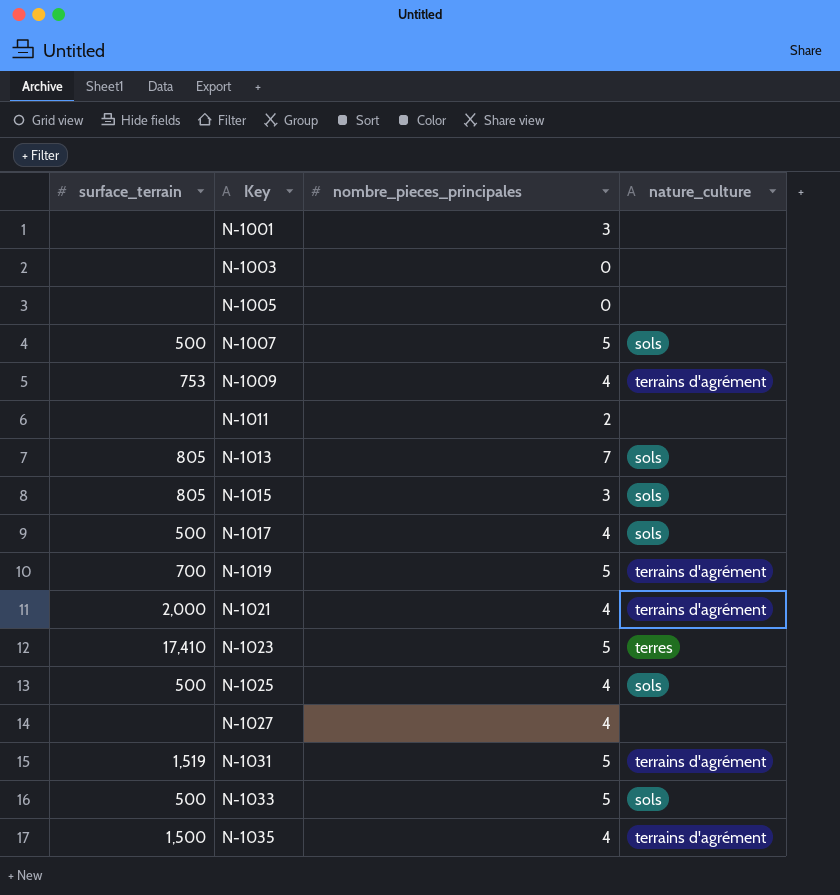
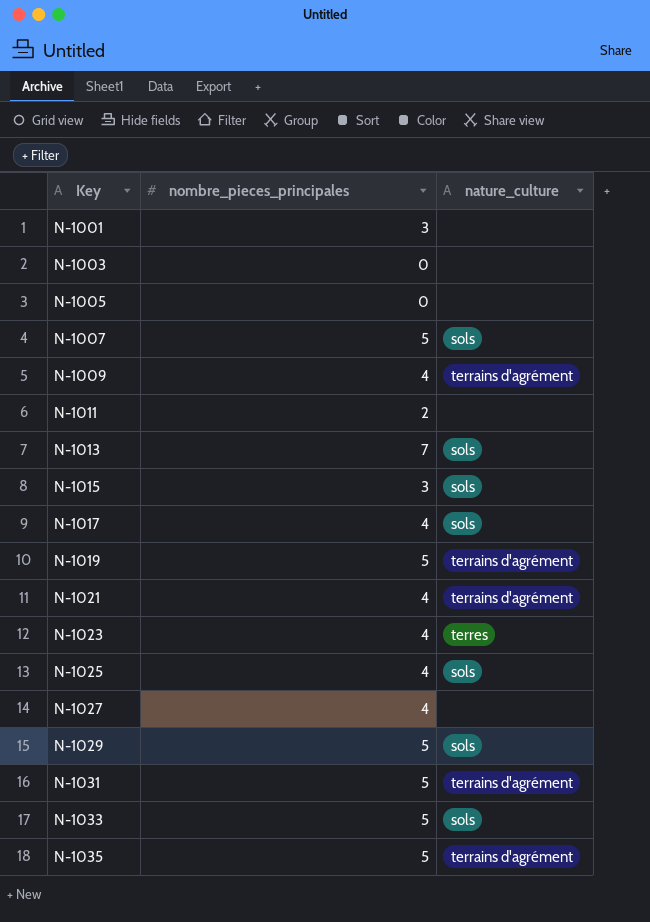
column surface_terrain | position: 1 -> none
N-1023 | nombre_pieces_principales: 5 -> 4
row N-1029: none -> 5 | sols
N-1035 | nombre_pieces_principales: 4 -> 5

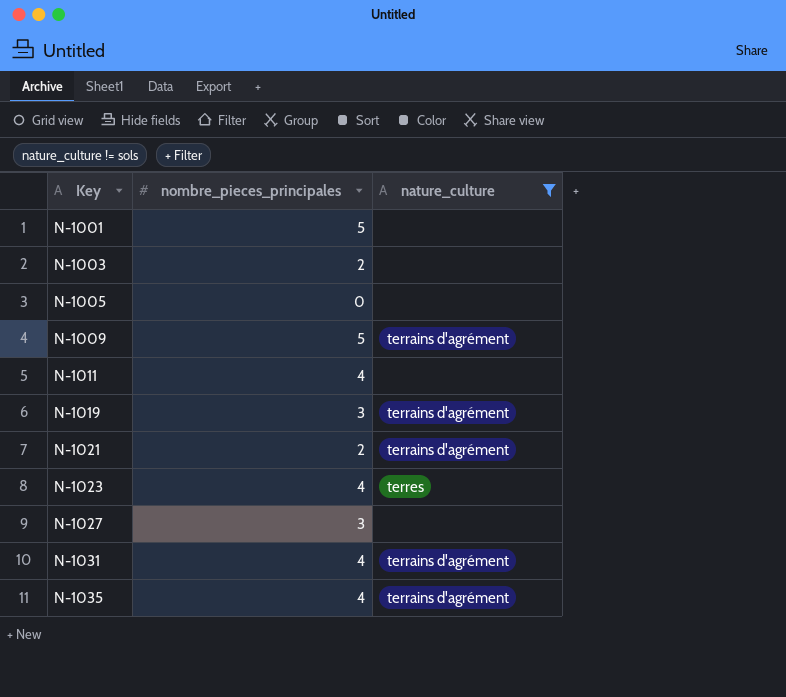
filter: none -> nature_culture != sols
N-1001 | nombre_pieces_principales: 3 -> 5
N-1003 | nombre_pieces_principales: 0 -> 2
N-1009 | nombre_pieces_principales: 4 -> 5
N-1011 | nombre_pieces_principales: 2 -> 4
N-1019 | nombre_pieces_principales: 5 -> 3
N-1021 | nombre_pieces_principales: 4 -> 2
N-1027 | nombre_pieces_principales: 4 -> 3
N-1031 | nombre_pieces_principales: 5 -> 4
N-1035 | nombre_pieces_principales: 5 -> 4

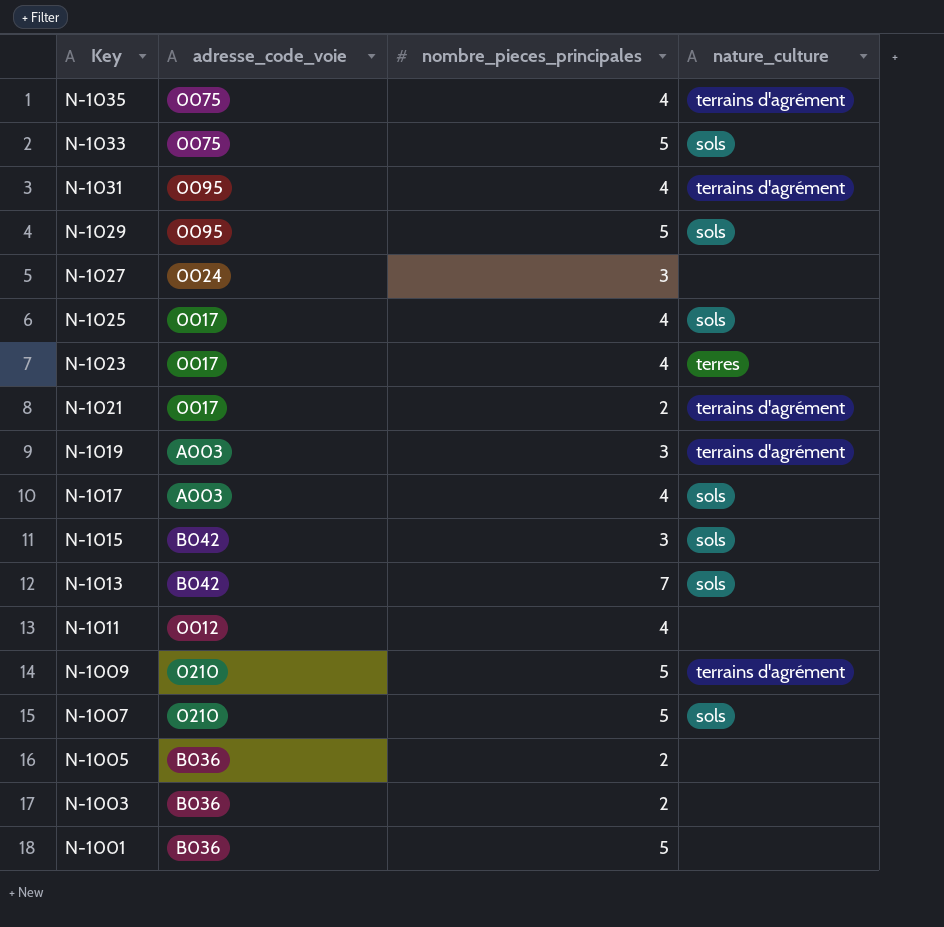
filter: nature_culture != sols -> none
row order: Key ascending -> Key descending
column adresse_code_voie | position: none -> 2
N-1005 | nombre_pieces_principales: 0 -> 2

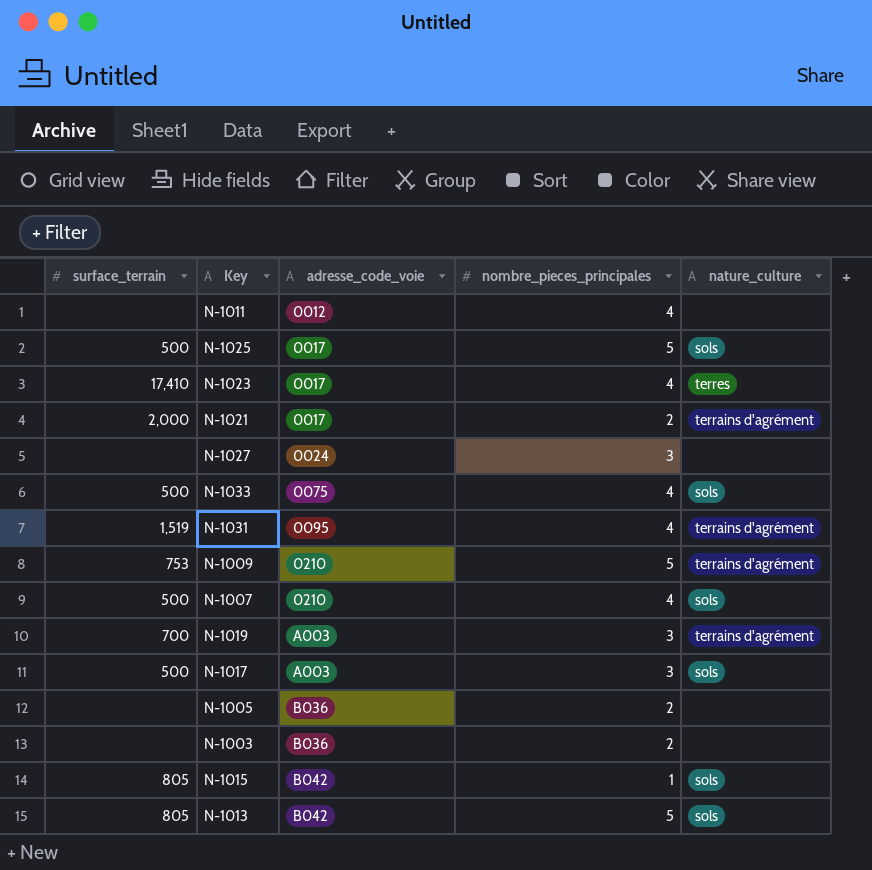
row order: Key descending -> adresse_code_voie ascending
column surface_terrain | position: none -> 1
row N-1035: 0075 | 4 | terrains d'agrément -> none
row N-1029: 0095 | 5 | sols -> none
row N-1001: B036 | 5 | none -> none
N-1025 | nombre_pieces_principales: 4 -> 5
N-1033 | nombre_pieces_principales: 5 -> 4
N-1007 | nombre_pieces_principales: 5 -> 4
N-1017 | nombre_pieces_principales: 4 -> 3
N-1015 | nombre_pieces_principales: 3 -> 1
N-1013 | nombre_pieces_principales: 7 -> 5

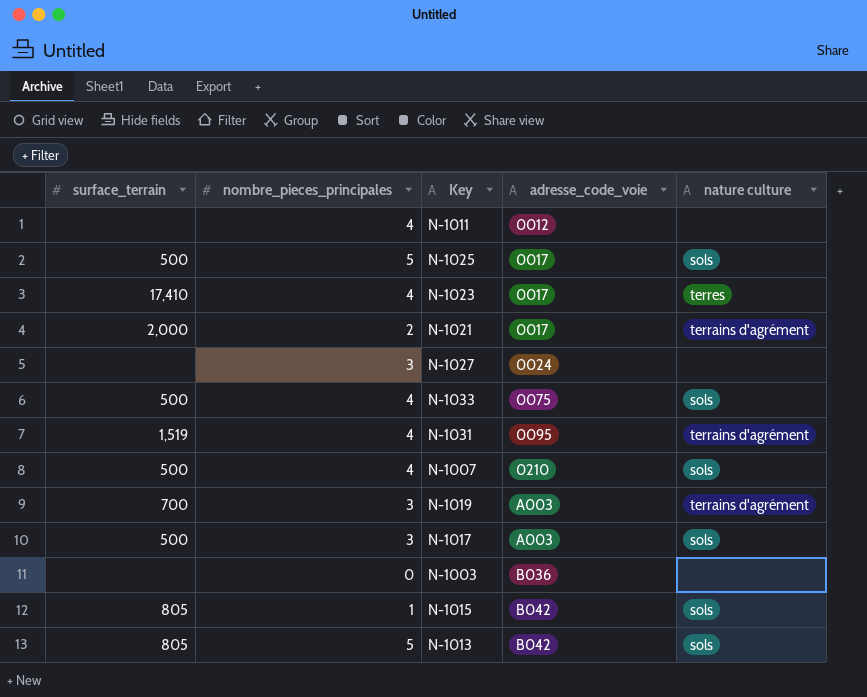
column nombre_pieces_principales | position: 4 -> 2
column name: nature_culture -> nature culture
row N-1009: 753 | 0210 | 5 | terrains d'agrément -> none
row N-1005: none | B036 | 2 | none -> none
N-1003 | nombre_pieces_principales: 2 -> 0

